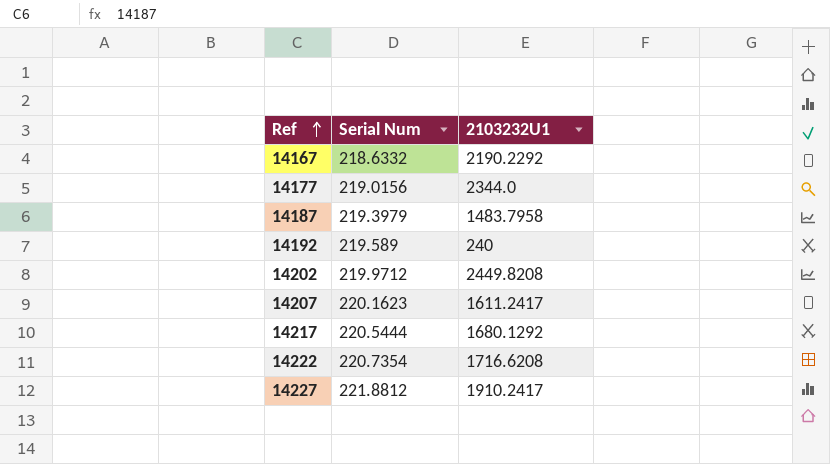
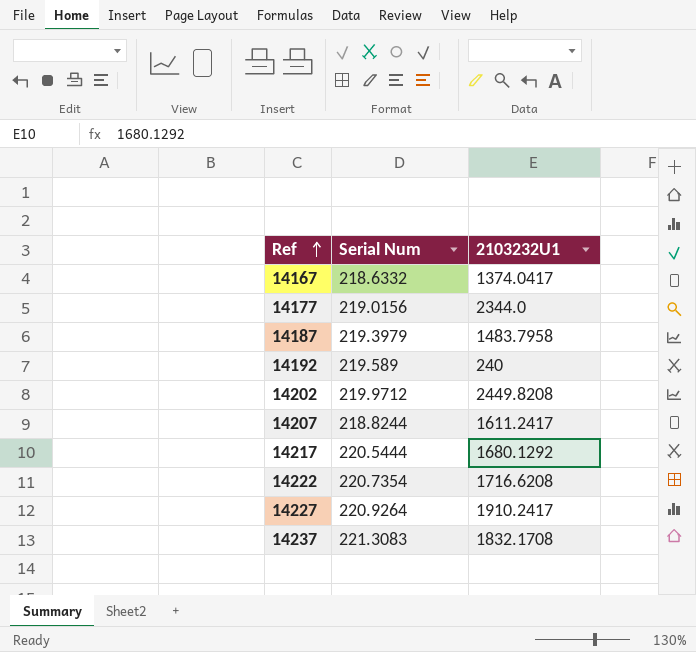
14167 | 2103232U1: 2190.2292 -> 1374.0417
14207 | Serial Num: 220.1623 -> 218.8244
14227 | Serial Num: 221.8812 -> 220.9264
row 14237: none -> 221.3083 | 1832.1708

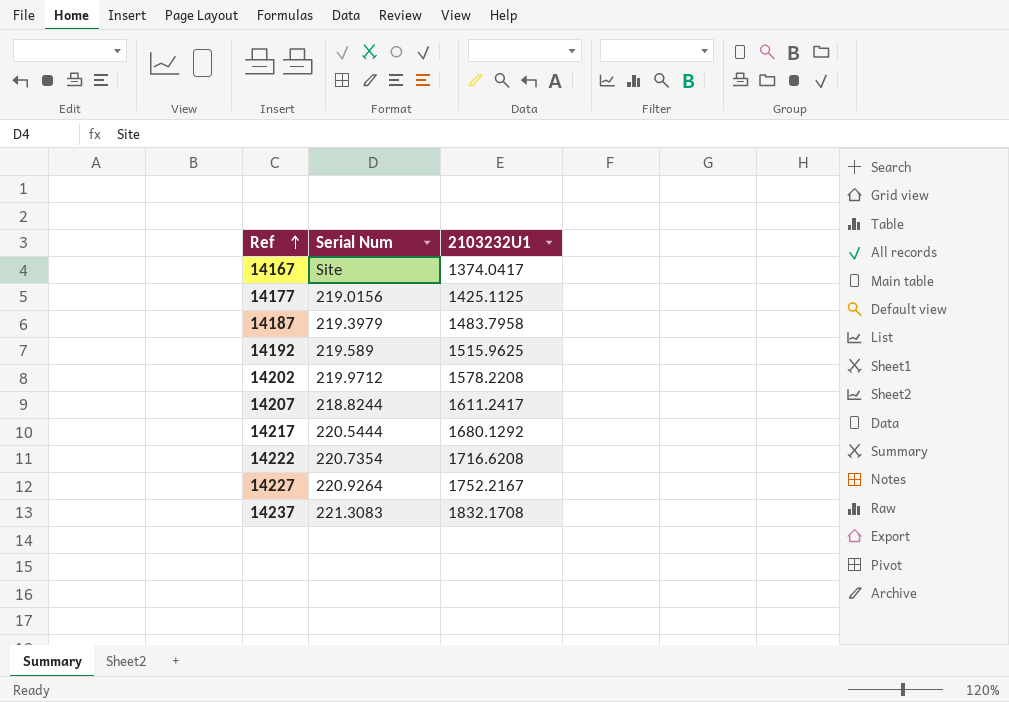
14167 | Serial Num: 218.6332 -> Site
14177 | 2103232U1: 2344.0 -> 1425.1125
14192 | 2103232U1: 240 -> 1515.9625
14202 | 2103232U1: 2449.8208 -> 1578.2208
14227 | 2103232U1: 1910.2417 -> 1752.2167

